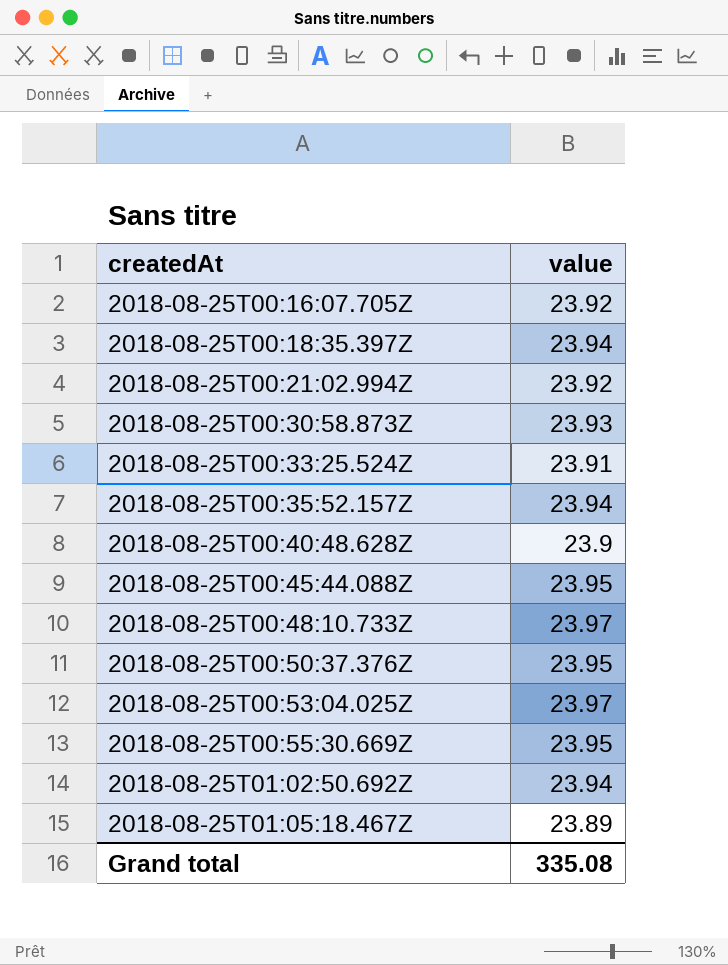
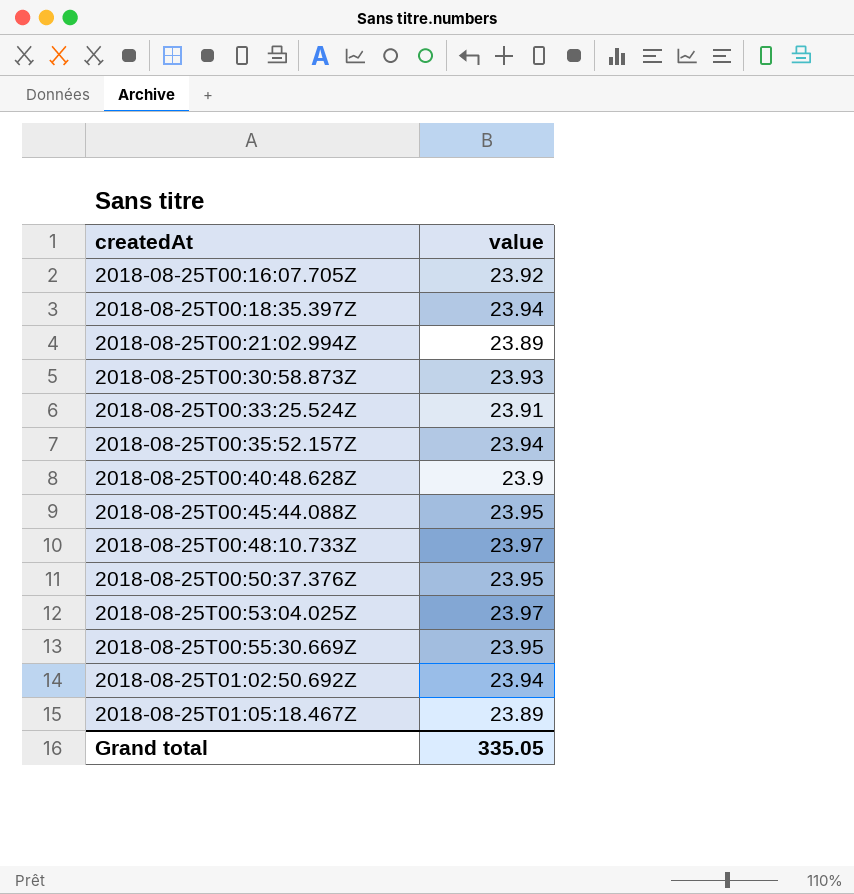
2018-08-25T00:21:02.994Z | value: 23.92 -> 23.89
Grand total | value: 335.08 -> 335.05

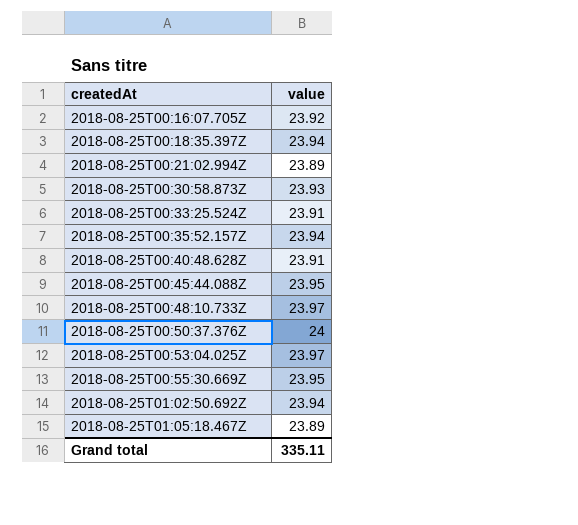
2018-08-25T00:40:48.628Z | value: 23.9 -> 23.91
2018-08-25T00:50:37.376Z | value: 23.95 -> 24
Grand total | value: 335.05 -> 335.11

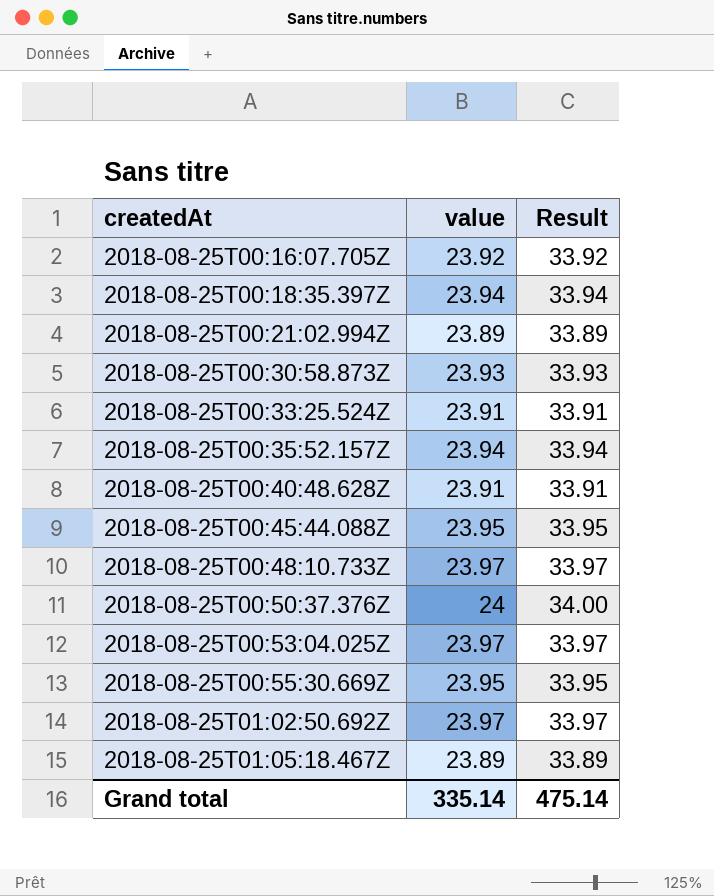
column Result | formula: none -> [value] + 10
2018-08-25T01:02:50.692Z | value: 23.94 -> 23.97
Grand total | value: 335.11 -> 335.14

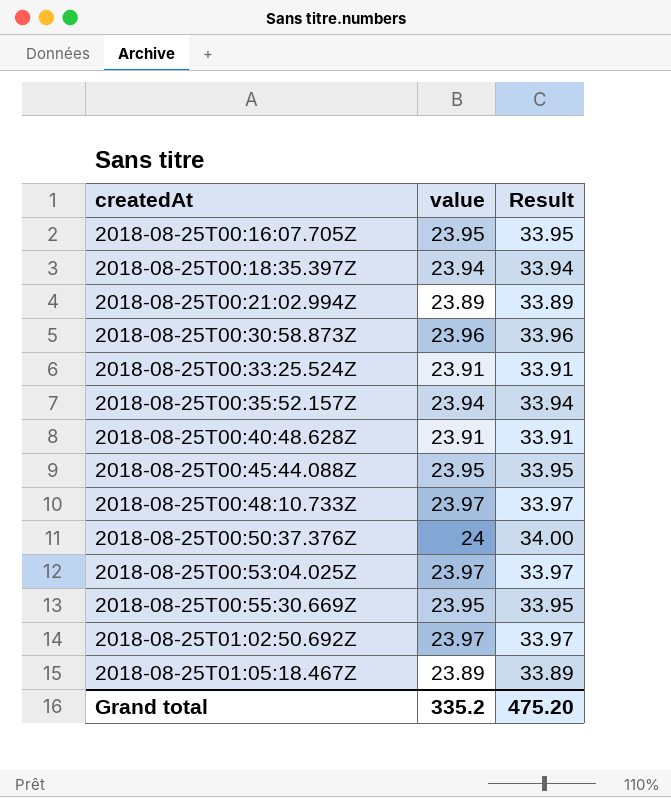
2018-08-25T00:16:07.705Z | value: 23.92 -> 23.95
2018-08-25T00:16:07.705Z | Result: 33.92 -> 33.95
2018-08-25T00:30:58.873Z | value: 23.93 -> 23.96
2018-08-25T00:30:58.873Z | Result: 33.93 -> 33.96
Grand total | value: 335.14 -> 335.2
Grand total | Result: 475.14 -> 475.20

